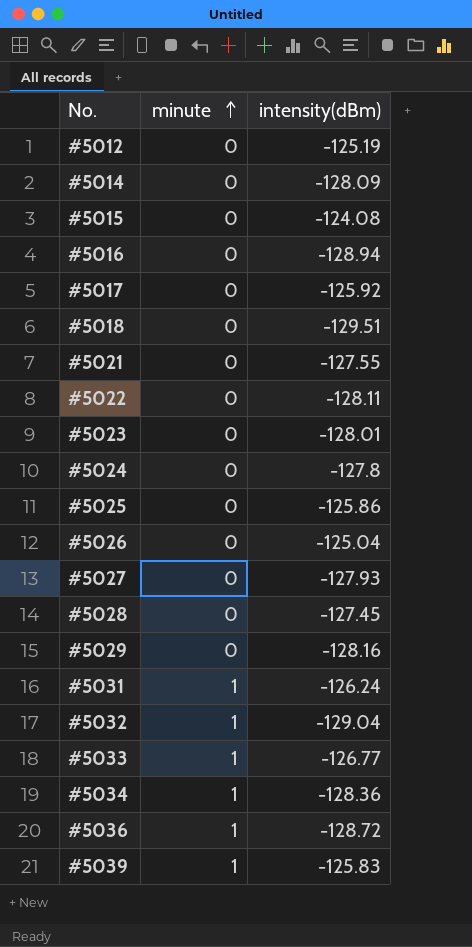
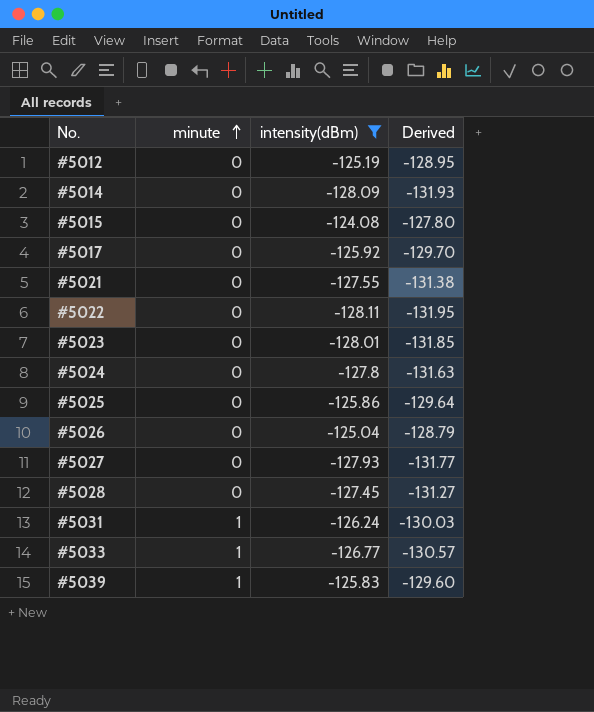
filter: none -> intensity(dBm) >= -128.11
column Derived | formula: none -> [intensity(dBm)] * 1.03

